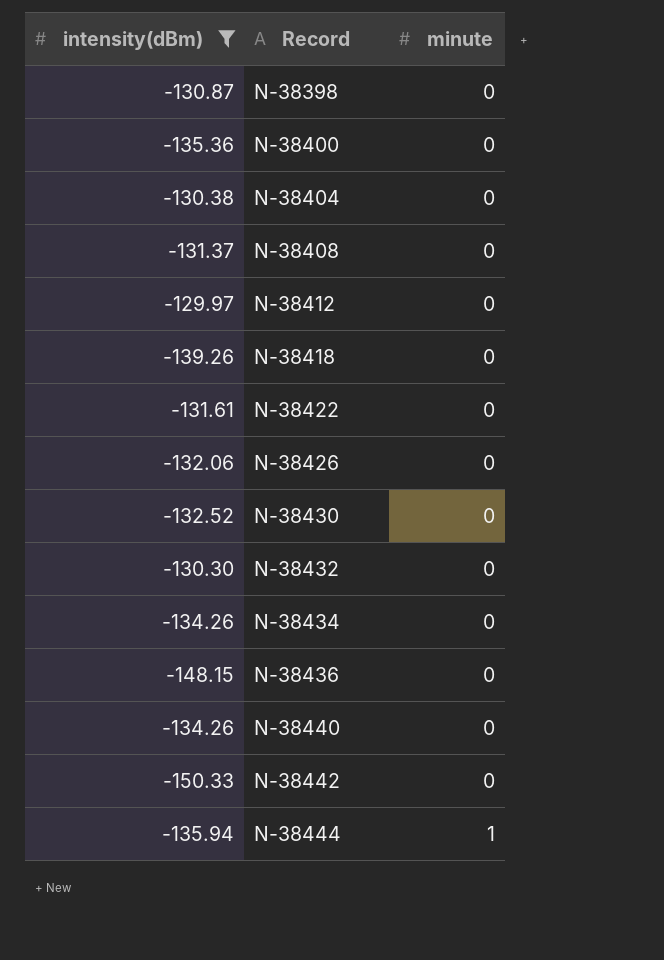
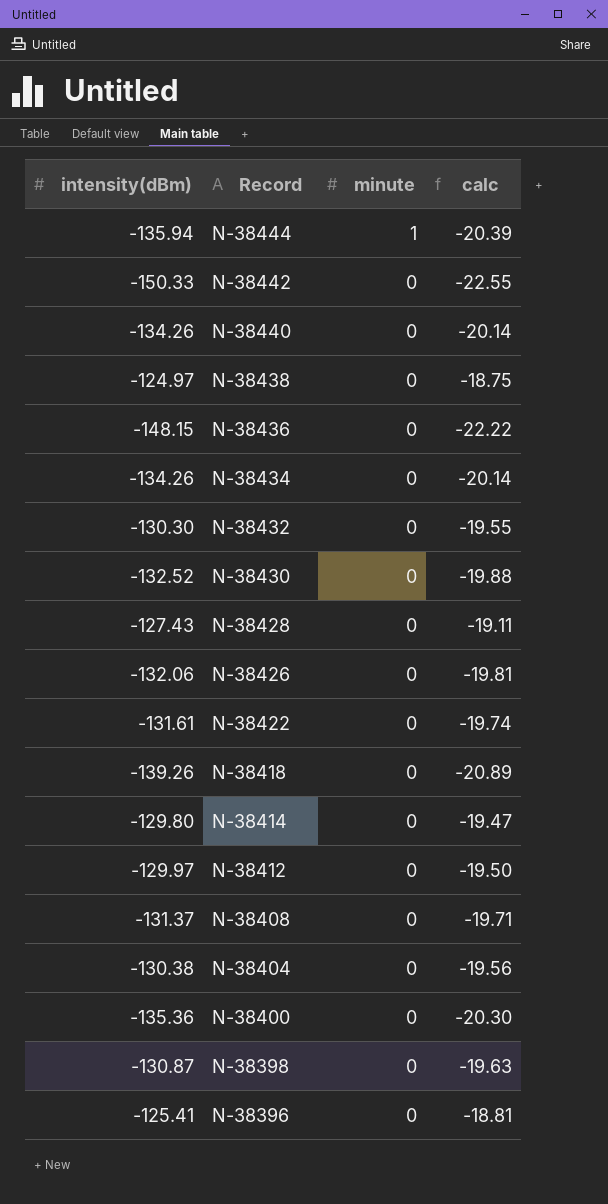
filter: intensity(dBm) <= -129.97 -> none
row order: Record ascending -> Record descending
column calc | formula: none -> [intensity(dBm)] * 0.15

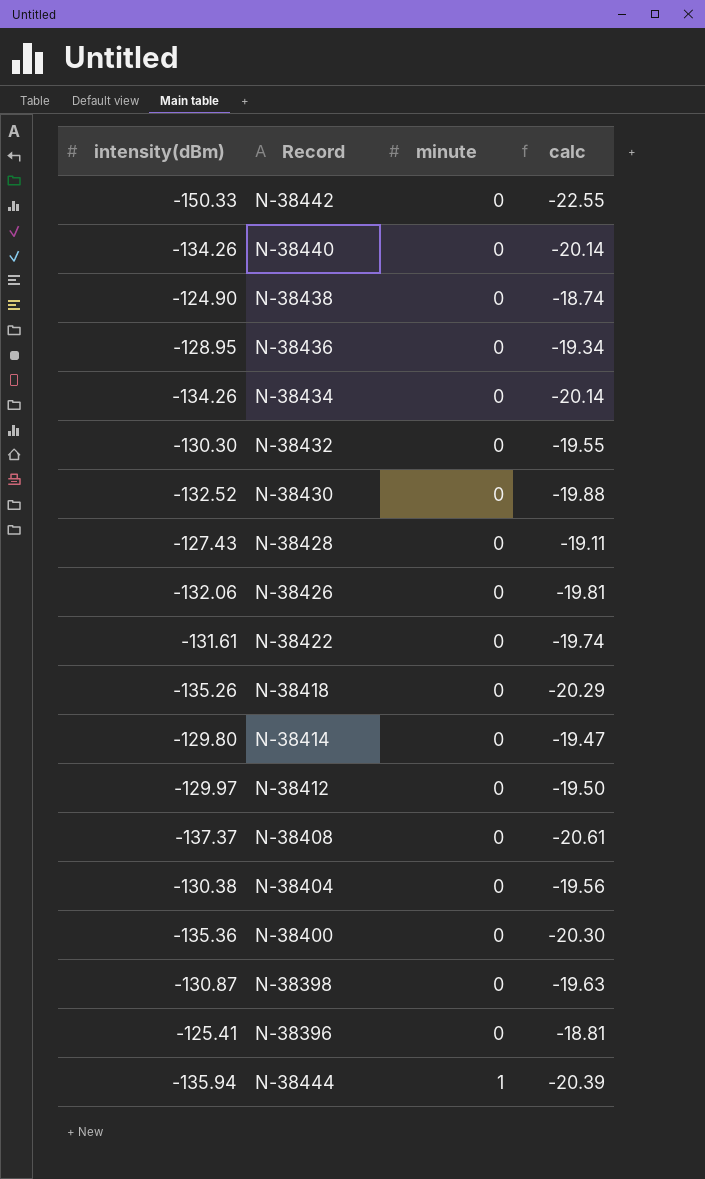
row order: Record descending -> minute ascending
N-38438 | intensity(dBm): -124.97 -> -124.90
N-38438 | calc: -18.75 -> -18.74
N-38436 | intensity(dBm): -148.15 -> -128.95
N-38436 | calc: -22.22 -> -19.34
N-38418 | intensity(dBm): -139.26 -> -135.26
N-38418 | calc: -20.89 -> -20.29
N-38408 | intensity(dBm): -131.37 -> -137.37
N-38408 | calc: -19.71 -> -20.61

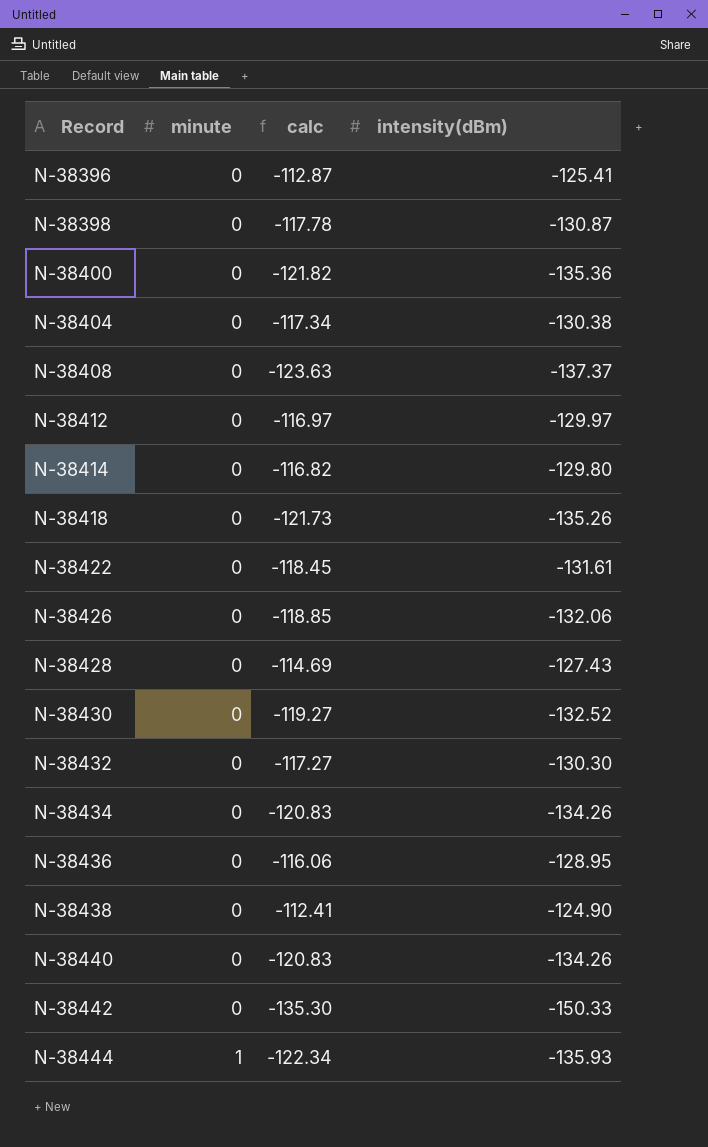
row order: minute ascending -> Record ascending
column calc | formula: [intensity(dBm)] * 0.15 -> [intensity(dBm)] * 0.9
column intensity(dBm) | position: 1 -> 4
N-38444 | intensity(dBm): -135.94 -> -135.93

